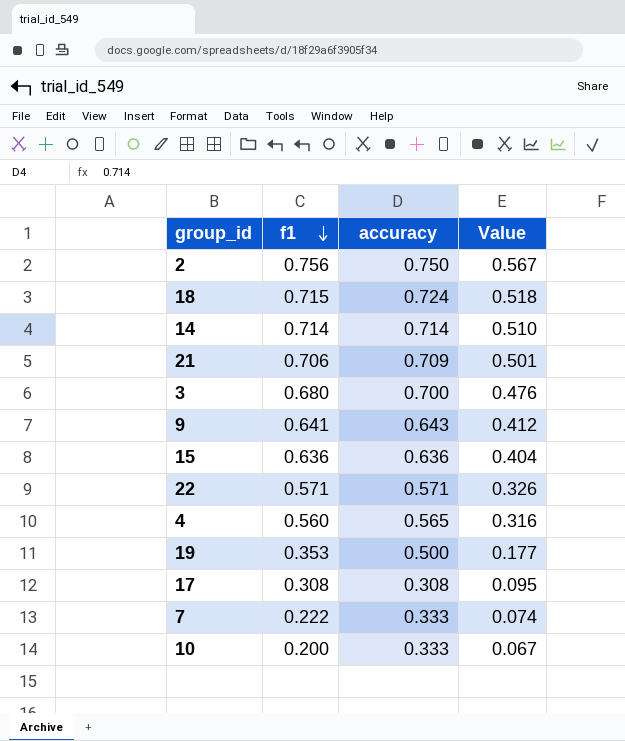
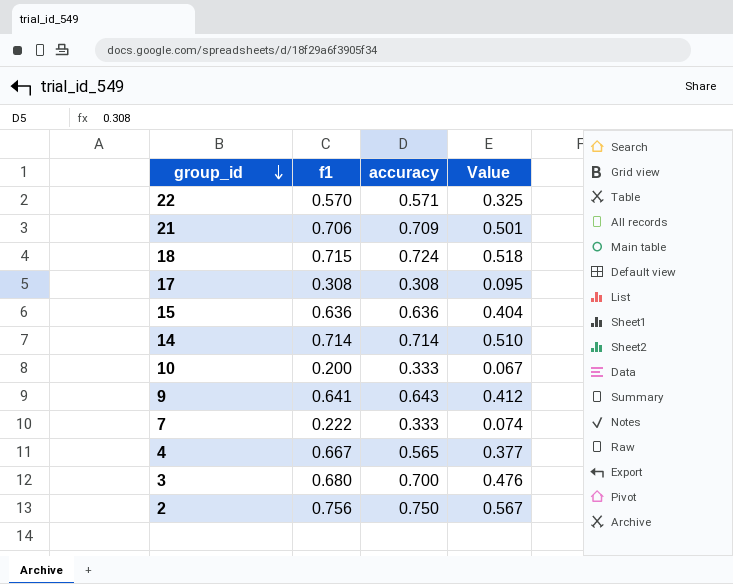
row order: f1 descending -> group_id descending
row 19: 0.353 | 0.500 | 0.177 -> none
22 | f1: 0.571 -> 0.570
22 | Value: 0.326 -> 0.325
4 | f1: 0.560 -> 0.667
4 | Value: 0.316 -> 0.377

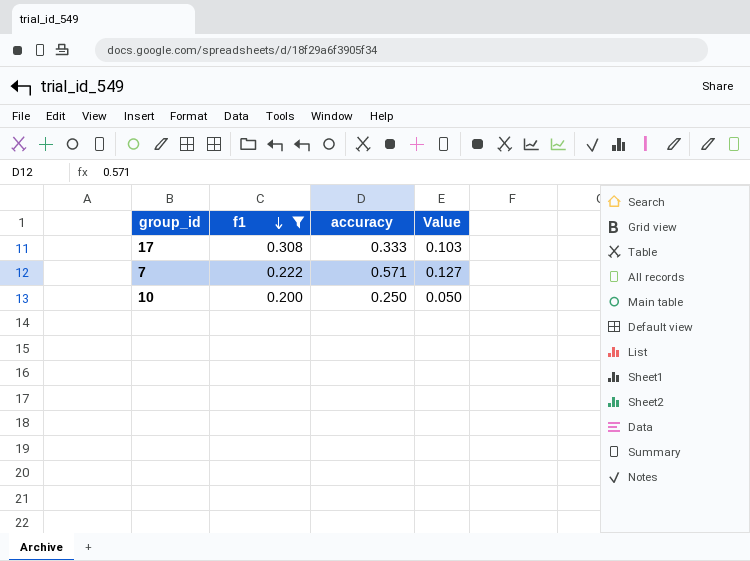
filter: none -> f1 <= 0.308
row order: group_id descending -> f1 descending
17 | accuracy: 0.308 -> 0.333
17 | Value: 0.095 -> 0.103
7 | accuracy: 0.333 -> 0.571
7 | Value: 0.074 -> 0.127
10 | accuracy: 0.333 -> 0.250
10 | Value: 0.067 -> 0.050

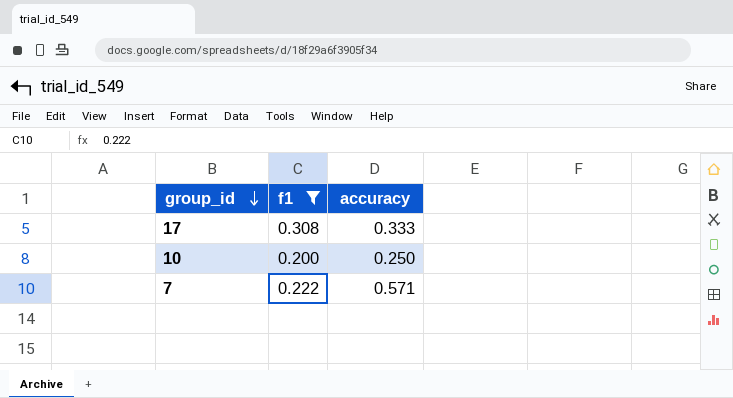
row order: f1 descending -> group_id descending
column Value | formula: [f1] * [accuracy] -> none

